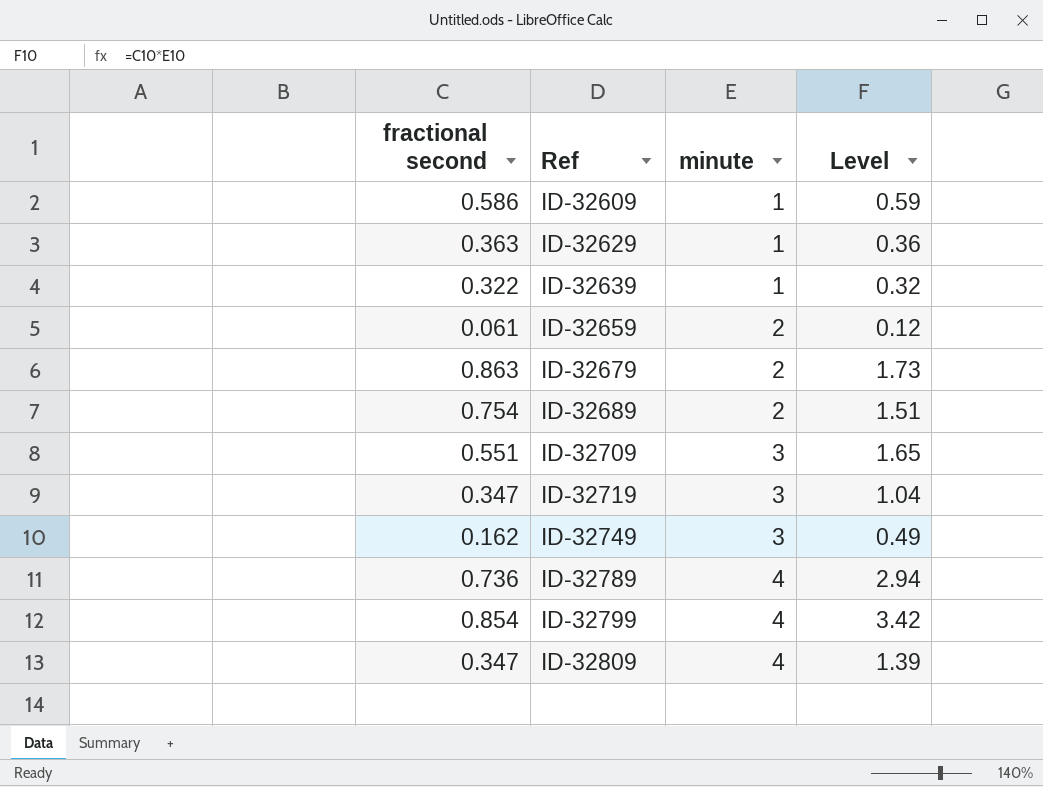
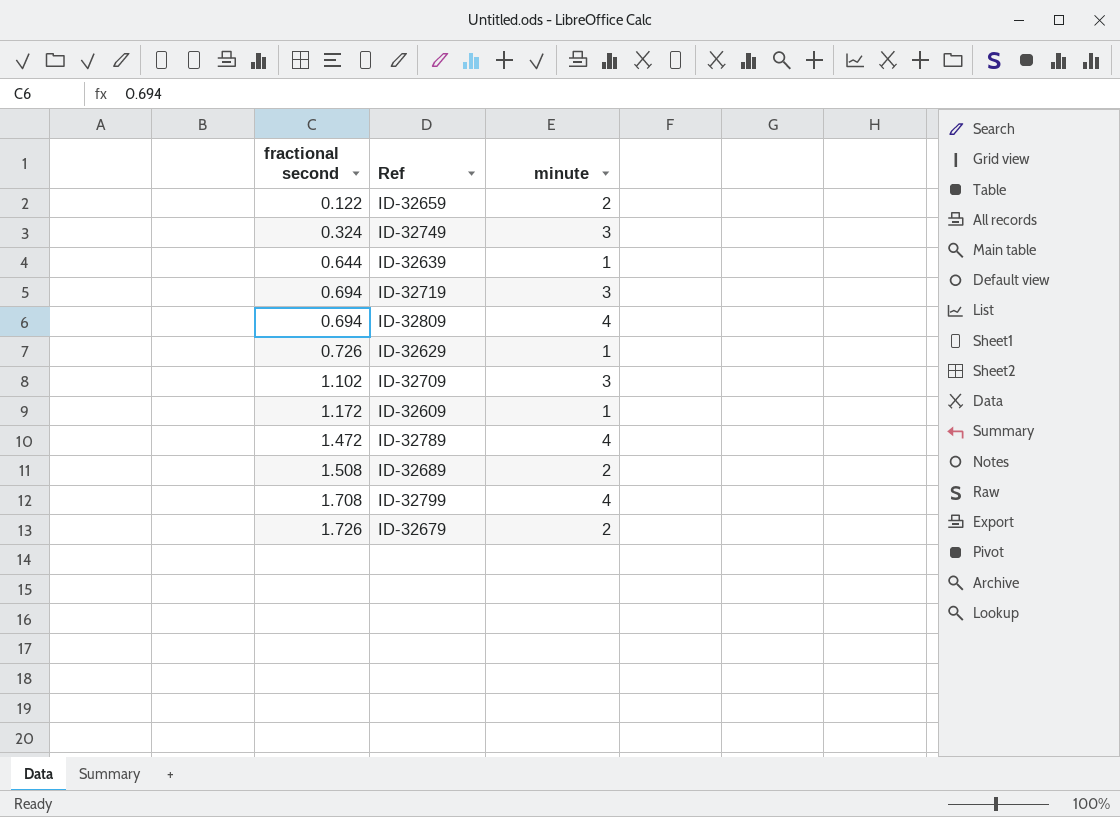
row order: Ref ascending -> fractional second ascending
column Level | formula: [fractional second] * [minute] -> none
ID-32659 | fractional second: 0.061 -> 0.122
ID-32749 | fractional second: 0.162 -> 0.324
ID-32639 | fractional second: 0.322 -> 0.644
ID-32719 | fractional second: 0.347 -> 0.694
ID-32809 | fractional second: 0.347 -> 0.694
ID-32629 | fractional second: 0.363 -> 0.726
ID-32709 | fractional second: 0.551 -> 1.102
ID-32609 | fractional second: 0.586 -> 1.172
ID-32789 | fractional second: 0.736 -> 1.472
ID-32689 | fractional second: 0.754 -> 1.508
ID-32799 | fractional second: 0.854 -> 1.708
ID-32679 | fractional second: 0.863 -> 1.726

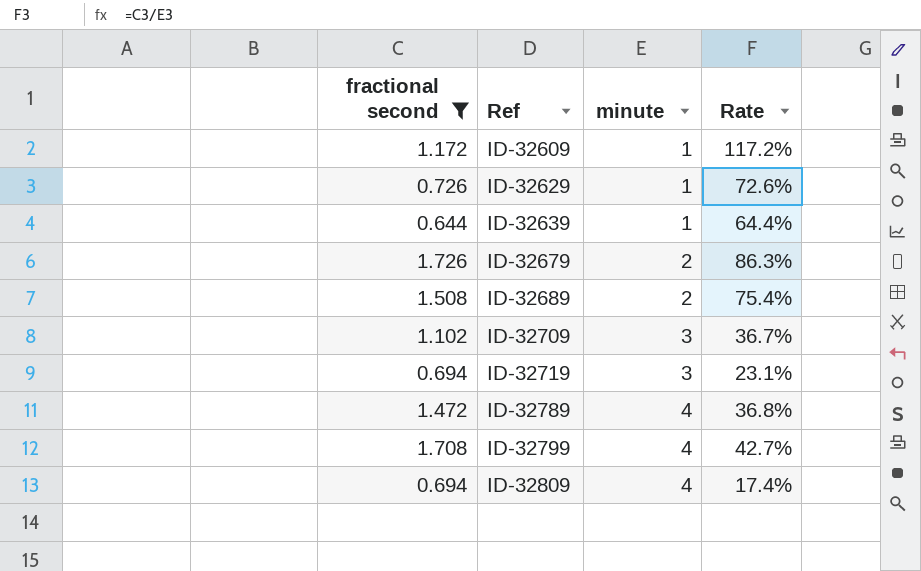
filter: none -> fractional second >= 0.644
row order: fractional second ascending -> Ref ascending
column Rate | formula: none -> [fractional second] / [minute]

